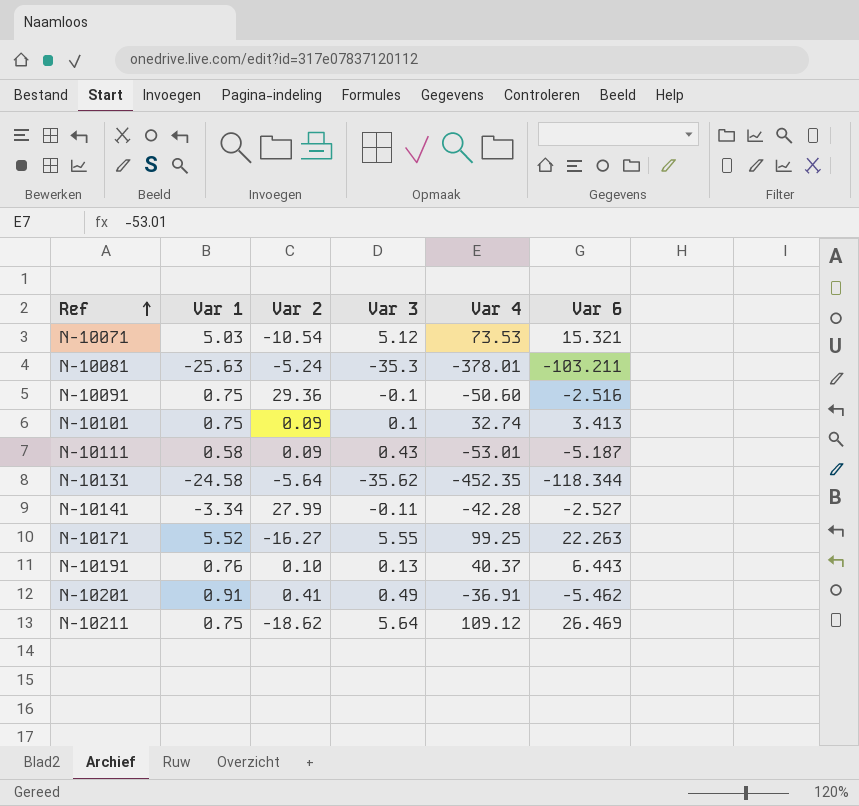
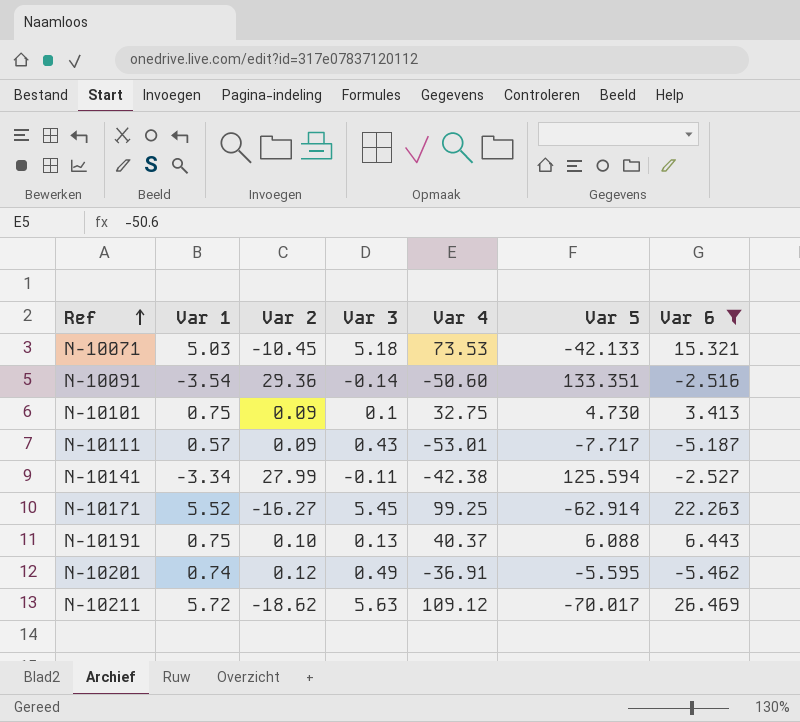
filter: none -> Var 6 >= -5.462
column Var 5 | position: none -> 6
N-10071 | Var 2: -10.54 -> -10.45
N-10071 | Var 3: 5.12 -> 5.18
N-10091 | Var 1: 0.75 -> -3.54
N-10091 | Var 3: -0.1 -> -0.14
N-10101 | Var 4: 32.74 -> 32.75
N-10111 | Var 1: 0.58 -> 0.57
N-10141 | Var 4: -42.28 -> -42.38
N-10171 | Var 3: 5.55 -> 5.45
N-10191 | Var 1: 0.76 -> 0.75
N-10201 | Var 1: 0.91 -> 0.74
N-10201 | Var 2: 0.41 -> 0.12
N-10211 | Var 1: 0.75 -> 5.72
N-10211 | Var 3: 5.64 -> 5.63

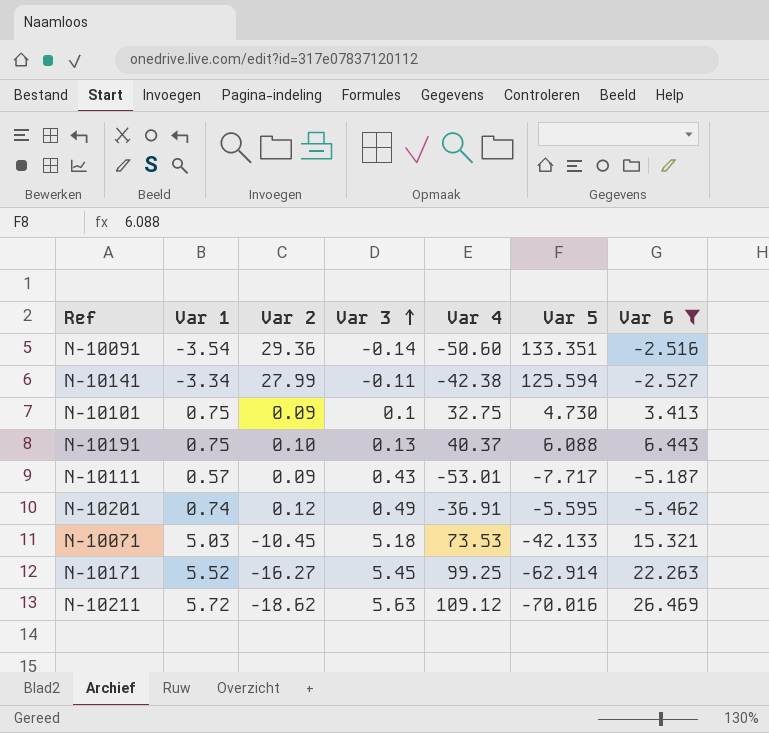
row order: Ref ascending -> Var 3 ascending
N-10211 | Var 5: -70.017 -> -70.016

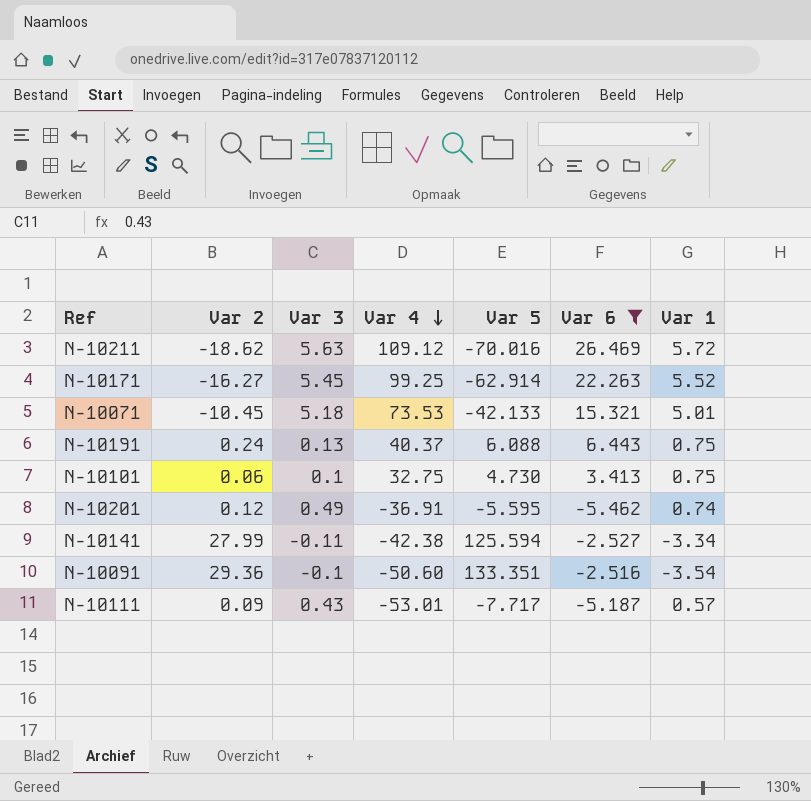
row order: Var 3 ascending -> Var 4 descending
column Var 1 | position: 2 -> 7
N-10071 | Var 1: 5.03 -> 5.01
N-10191 | Var 2: 0.10 -> 0.24
N-10101 | Var 2: 0.09 -> 0.06
N-10091 | Var 3: -0.14 -> -0.1

